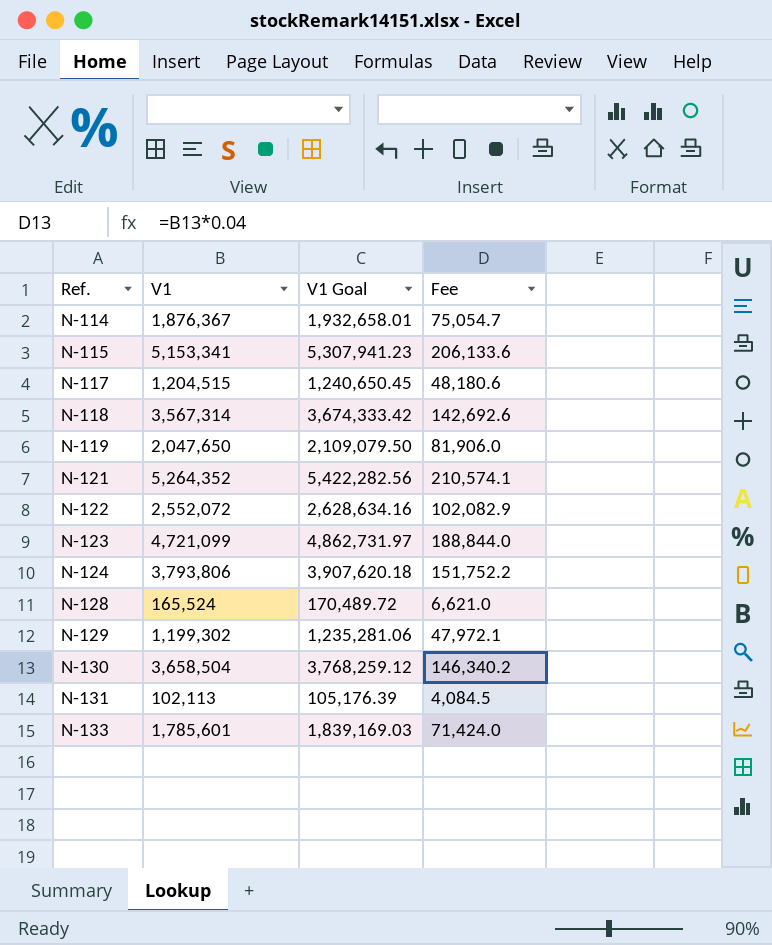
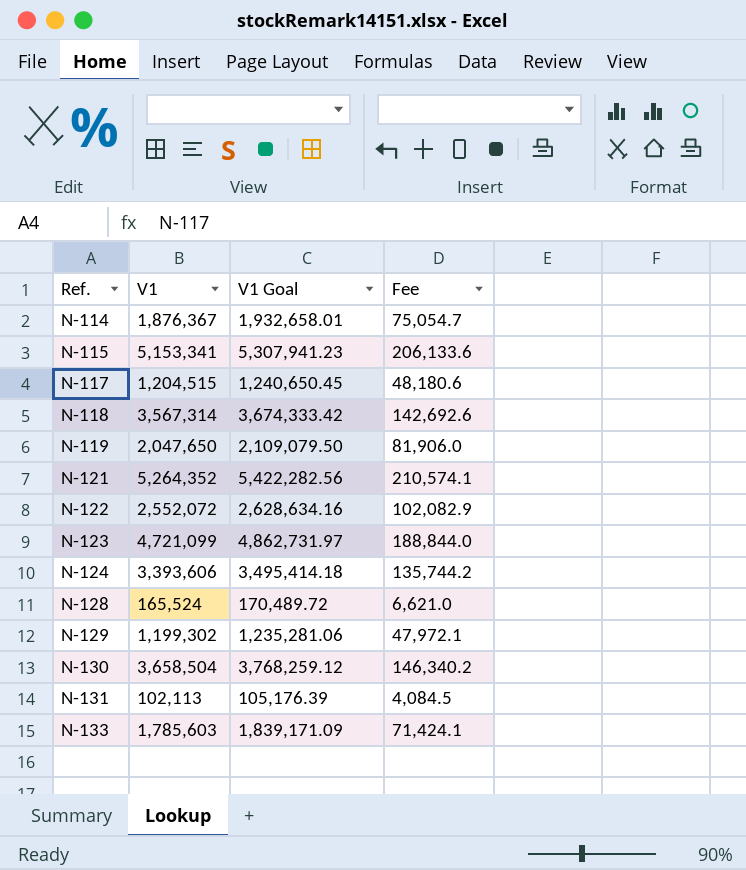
N-124 | V1: 3,793,806 -> 3,393,606
N-124 | V1 Goal: 3,907,620.18 -> 3,495,414.18
N-124 | Fee: 151,752.2 -> 135,744.2
N-133 | V1: 1,785,601 -> 1,785,603
N-133 | V1 Goal: 1,839,169.03 -> 1,839,171.09
N-133 | Fee: 71,424.0 -> 71,424.1

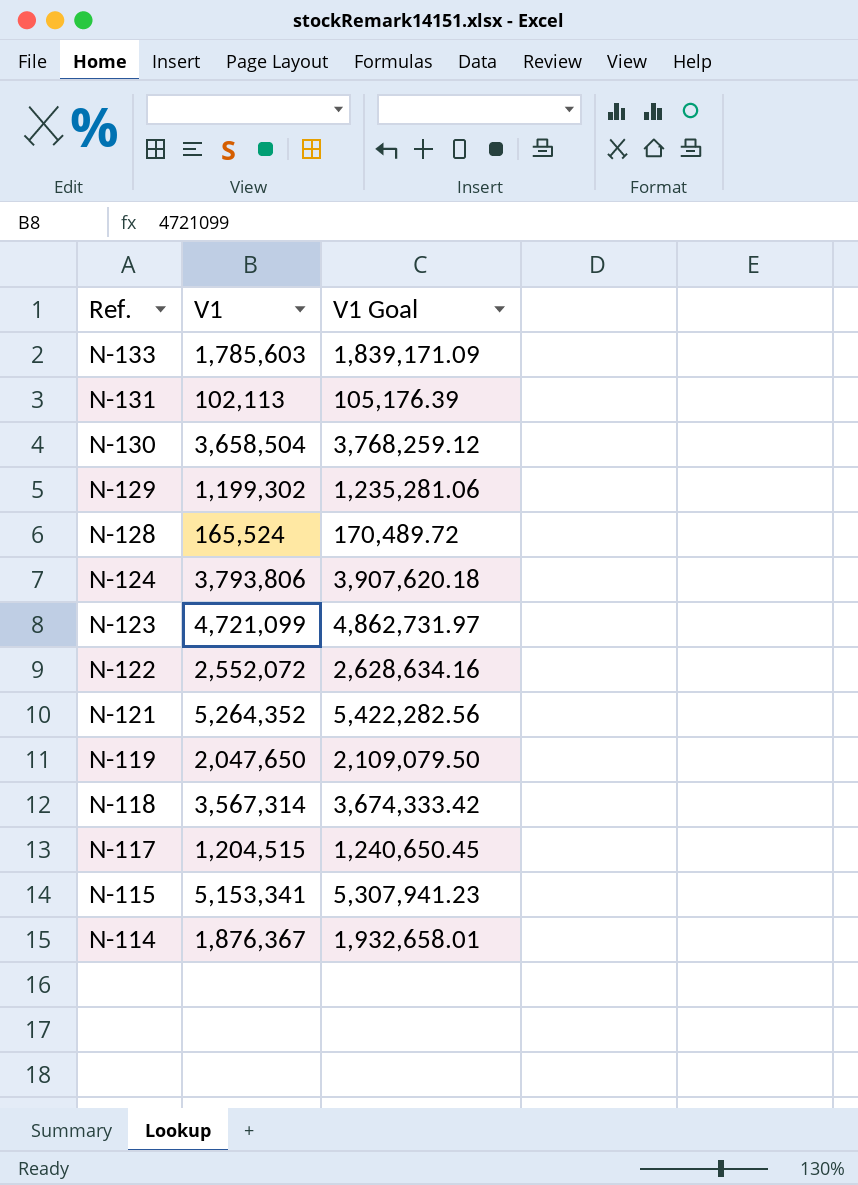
row order: Ref. ascending -> Ref. descending
column Fee | formula: [V1] * 0.04 -> none
N-124 | V1: 3,393,606 -> 3,793,806
N-124 | V1 Goal: 3,495,414.18 -> 3,907,620.18

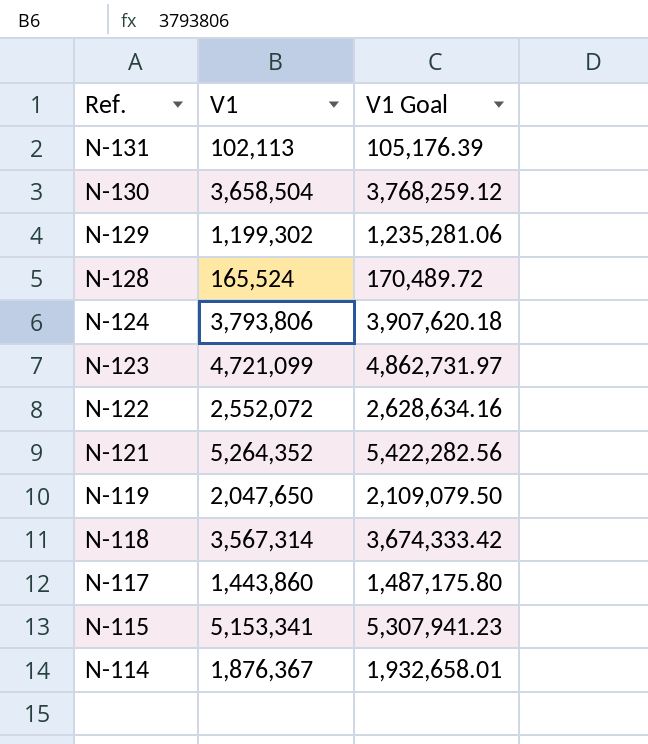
row N-133: 1,785,603 | 1,839,171.09 -> none
N-117 | V1: 1,204,515 -> 1,443,860
N-117 | V1 Goal: 1,240,650.45 -> 1,487,175.80

